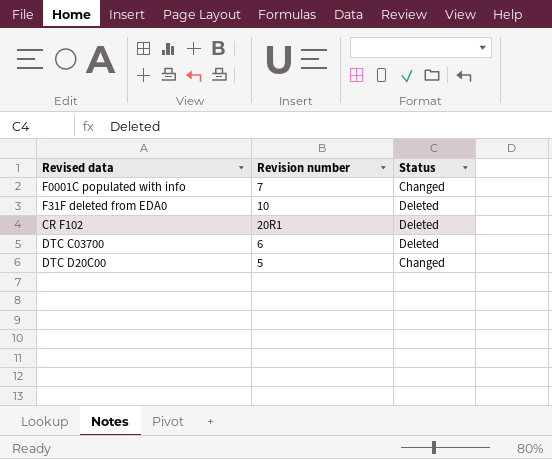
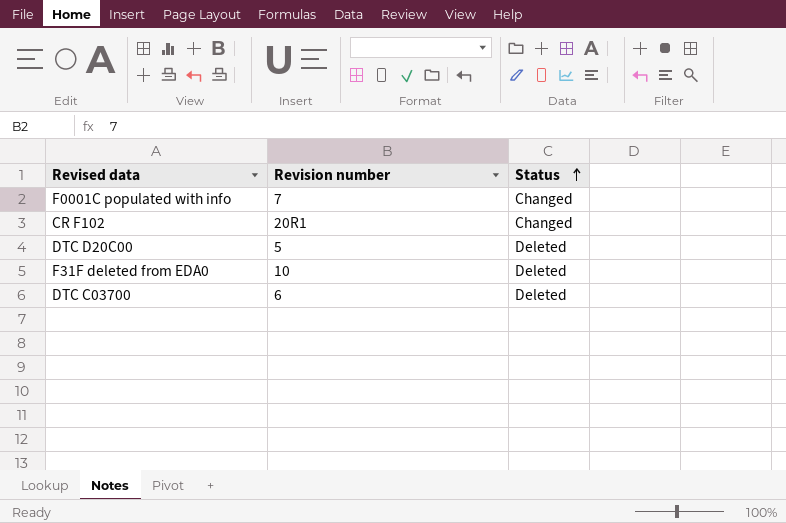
row order: none -> Status ascending
CR F102 | Status: Deleted -> Changed
DTC D20C00 | Status: Changed -> Deleted

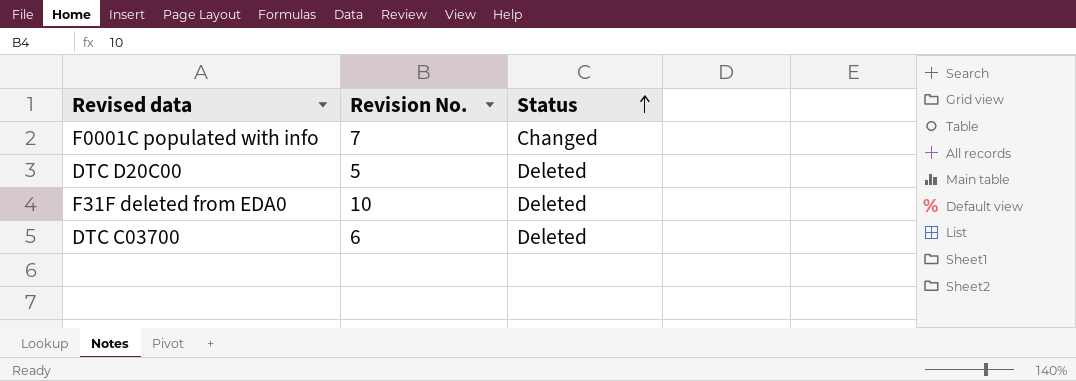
column name: Revision number -> Revision No.
row CR F102: 20R1 | Changed -> none

